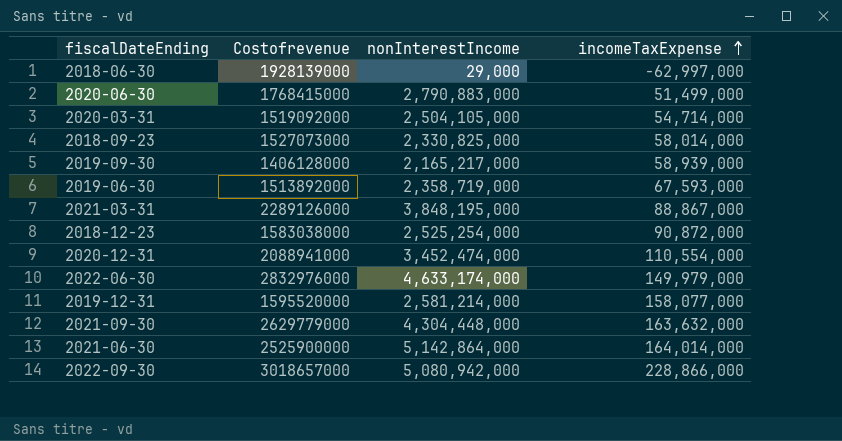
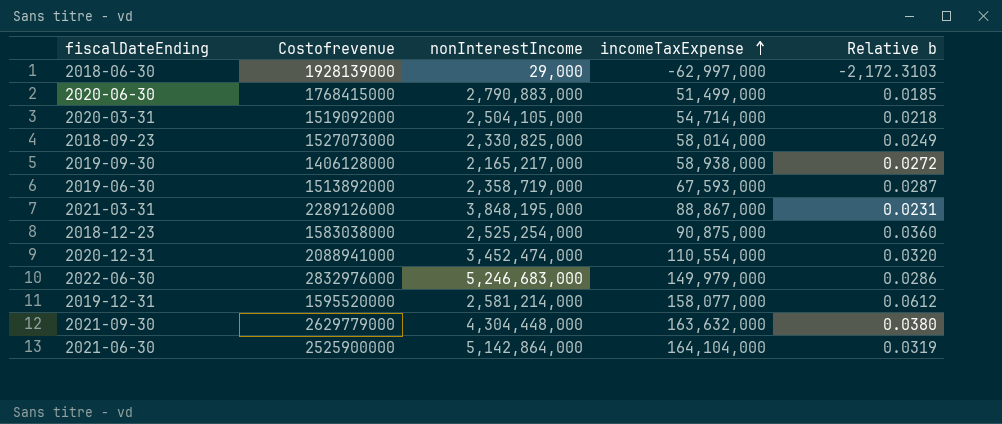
column Relative b | formula: none -> [incomeTaxExpense] / [nonInterestIncome]
row 2022-09-30: 3018657000 | 5,080,942,000 | 228,866,000 -> none
2019-09-30 | incomeTaxExpense: 58,939,000 -> 58,938,000
2018-12-23 | incomeTaxExpense: 90,872,000 -> 90,875,000
2022-06-30 | nonInterestIncome: 4,633,174,000 -> 5,246,683,000
2021-06-30 | incomeTaxExpense: 164,014,000 -> 164,104,000

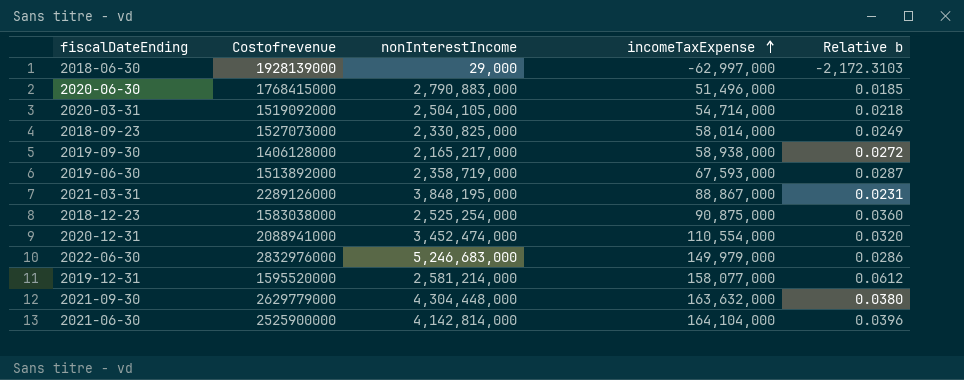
2020-06-30 | incomeTaxExpense: 51,499,000 -> 51,496,000
2021-06-30 | nonInterestIncome: 5,142,864,000 -> 4,142,814,000
2021-06-30 | Relative b: 0.0319 -> 0.0396

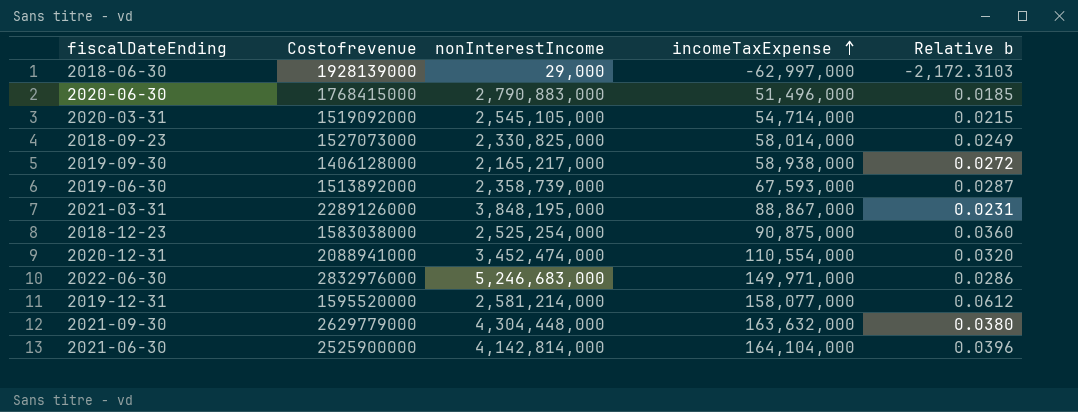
2020-03-31 | nonInterestIncome: 2,504,105,000 -> 2,545,105,000
2020-03-31 | Relative b: 0.0218 -> 0.0215
2019-06-30 | nonInterestIncome: 2,358,719,000 -> 2,358,739,000
2022-06-30 | incomeTaxExpense: 149,979,000 -> 149,971,000

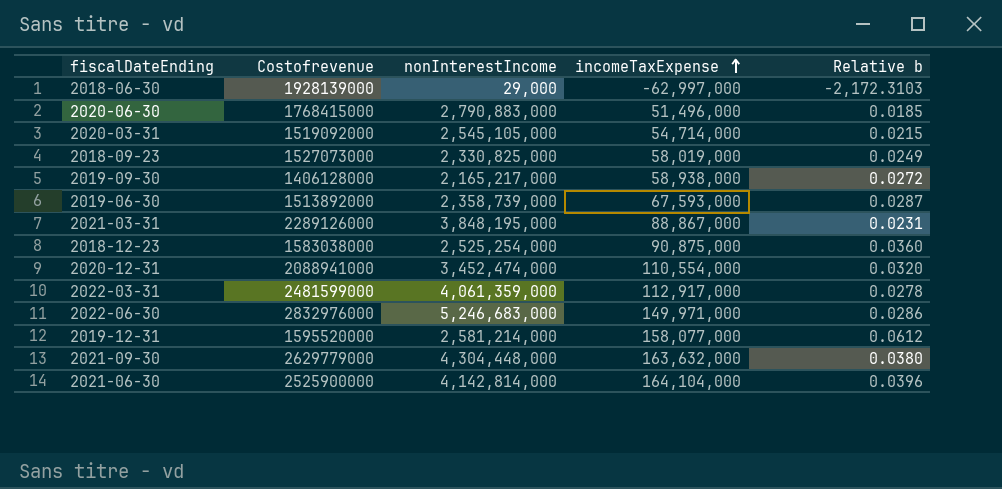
2018-09-23 | incomeTaxExpense: 58,014,000 -> 58,019,000
row 2022-03-31: none -> 2481599000 | 4,061,359,000 | 112,917,000 | 0.0278

